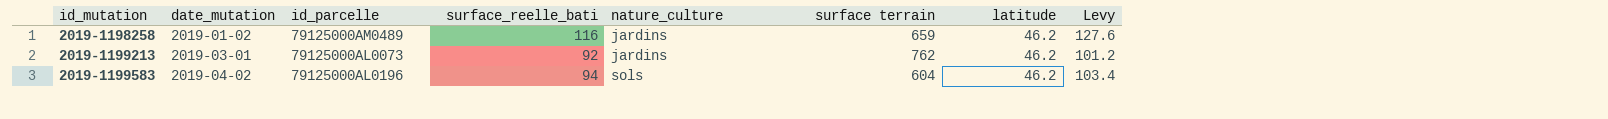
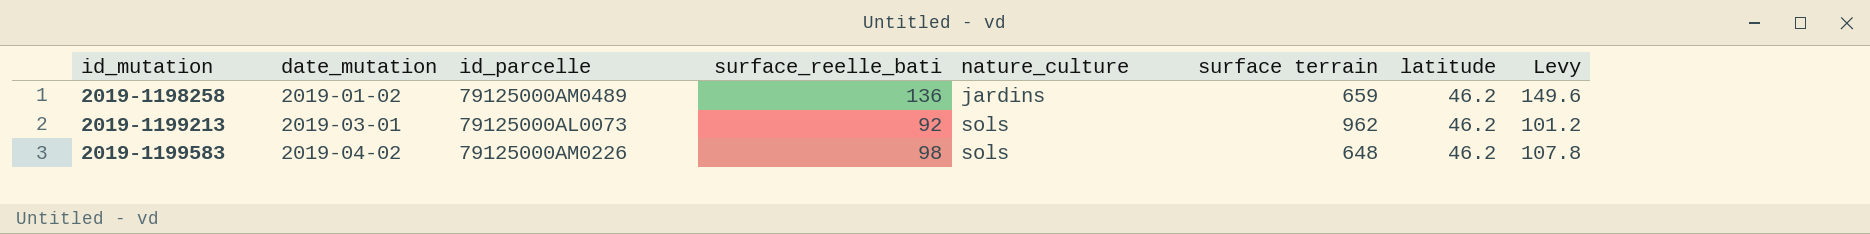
2019-1198258 | surface_reelle_bati: 116 -> 136
2019-1198258 | Levy: 127.6 -> 149.6
2019-1199213 | nature_culture: jardins -> sols
2019-1199213 | surface terrain: 762 -> 962
2019-1199583 | id_parcelle: 79125000AL0196 -> 79125000AM0226
2019-1199583 | surface_reelle_bati: 94 -> 98
2019-1199583 | surface terrain: 604 -> 648
2019-1199583 | Levy: 103.4 -> 107.8

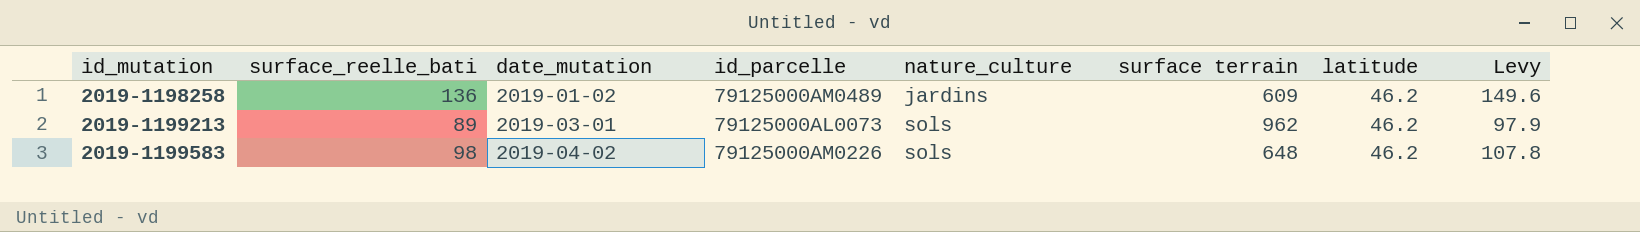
column surface_reelle_bati | position: 4 -> 2
2019-1198258 | surface terrain: 659 -> 609
2019-1199213 | surface_reelle_bati: 92 -> 89
2019-1199213 | Levy: 101.2 -> 97.9

